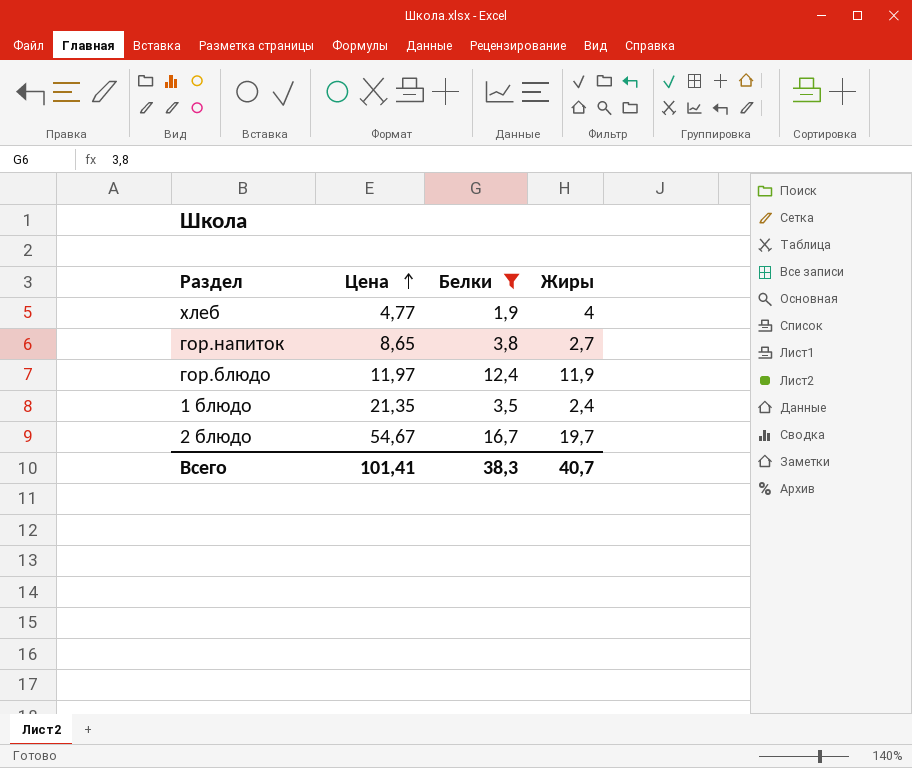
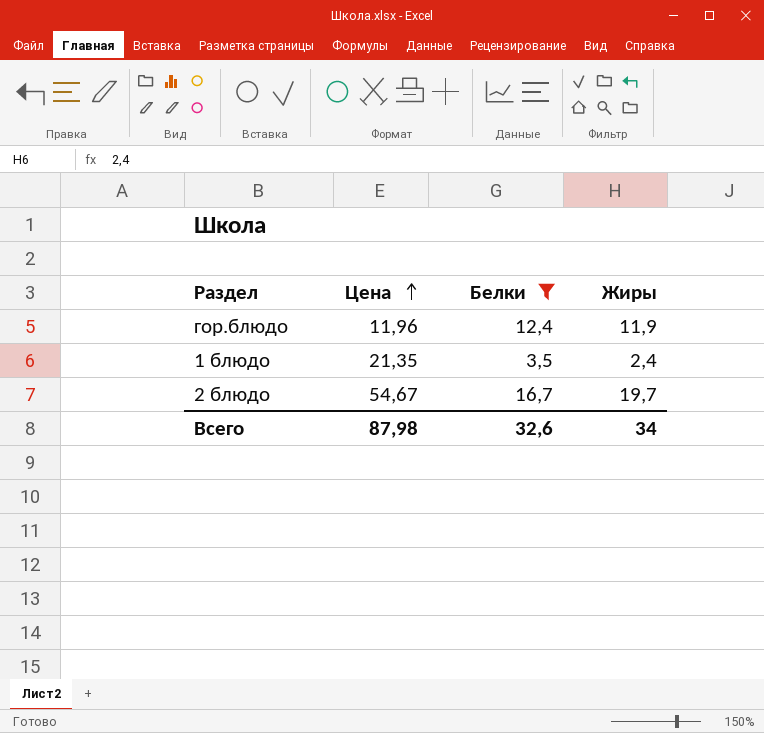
row хлеб: 4,77 | 1,9 | 4 -> none
row гор.напиток: 8,65 | 3,8 | 2,7 -> none
гор.блюдо | Цена: 11,97 -> 11,96
Всего | Цена: 101,41 -> 87,98
Всего | Белки: 38,3 -> 32,6
Всего | Жиры: 40,7 -> 34

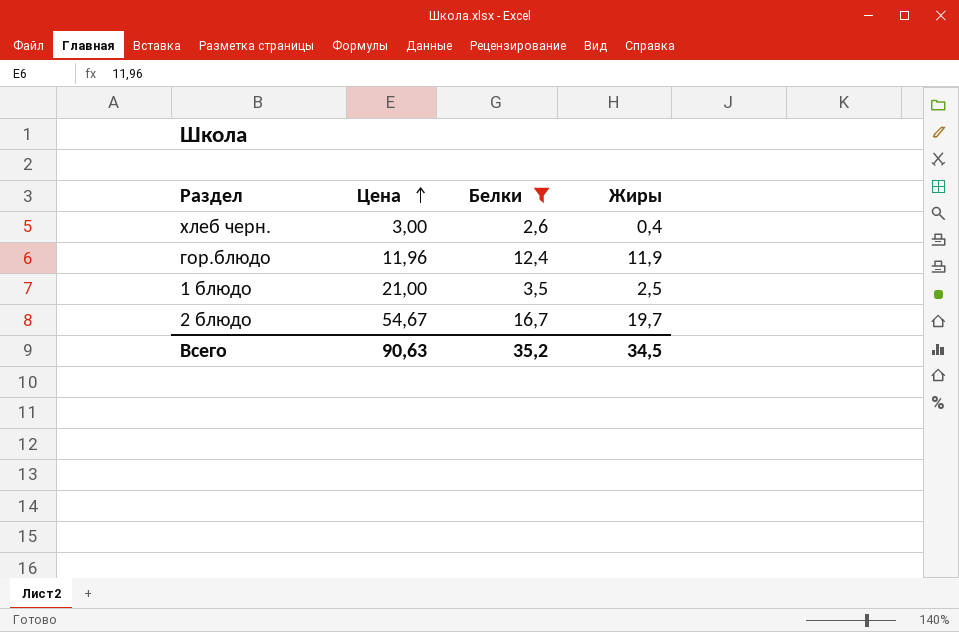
row хлеб черн.: none -> 3,00 | 2,6 | 0,4
1 блюдо | Цена: 21,35 -> 21,00
1 блюдо | Жиры: 2,4 -> 2,5
Всего | Цена: 87,98 -> 90,63
Всего | Белки: 32,6 -> 35,2
Всего | Жиры: 34 -> 34,5

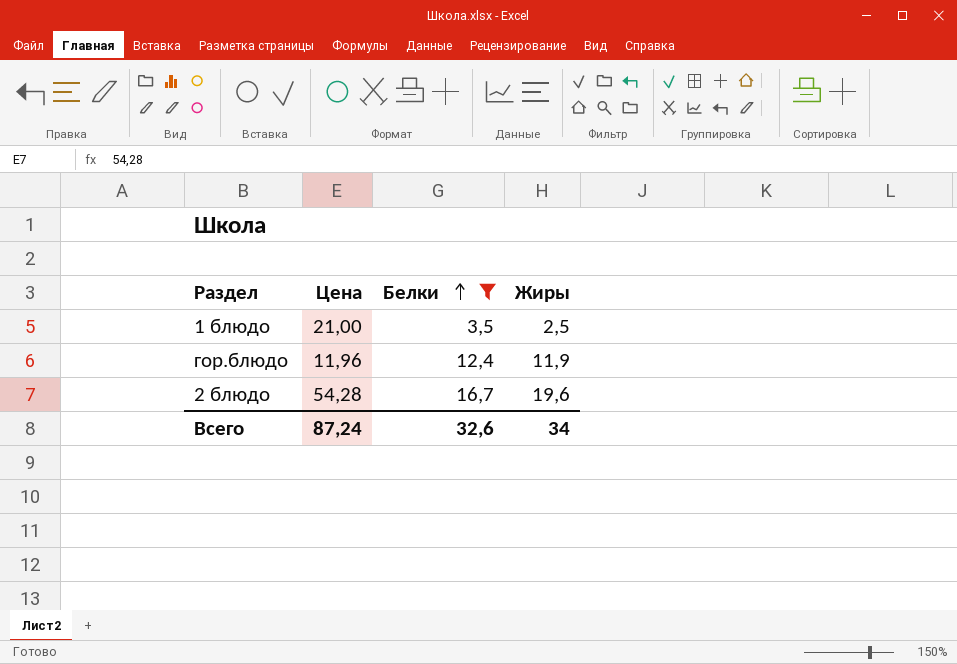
row order: Цена ascending -> Белки ascending
row хлеб черн.: 3,00 | 2,6 | 0,4 -> none
2 блюдо | Цена: 54,67 -> 54,28
2 блюдо | Жиры: 19,7 -> 19,6
Всего | Цена: 90,63 -> 87,24
Всего | Белки: 35,2 -> 32,6
Всего | Жиры: 34,5 -> 34

